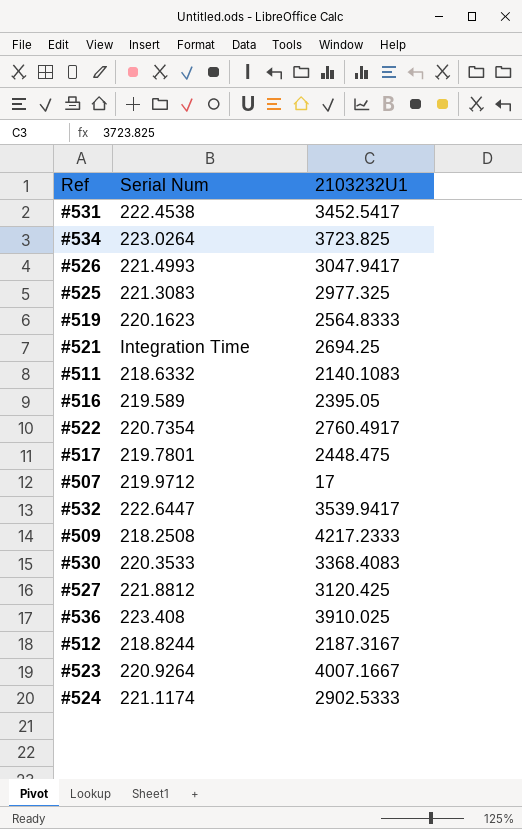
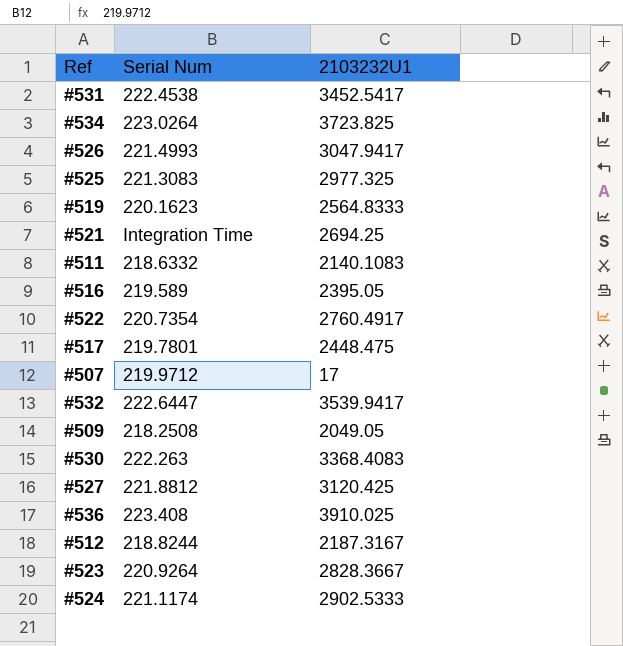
#509 | 2103232U1: 4217.2333 -> 2049.05
#530 | Serial Num: 220.3533 -> 222.263
#523 | 2103232U1: 4007.1667 -> 2828.3667

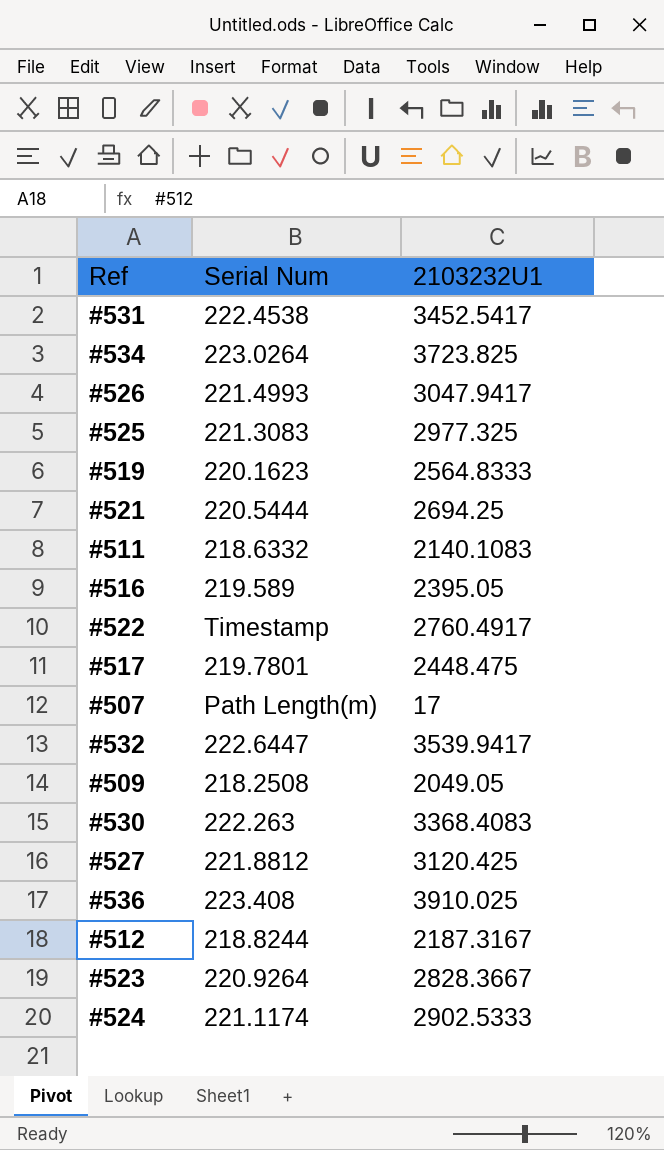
#521 | Serial Num: Integration Time -> 220.5444
#522 | Serial Num: 220.7354 -> Timestamp
#507 | Serial Num: 219.9712 -> Path Length(m)

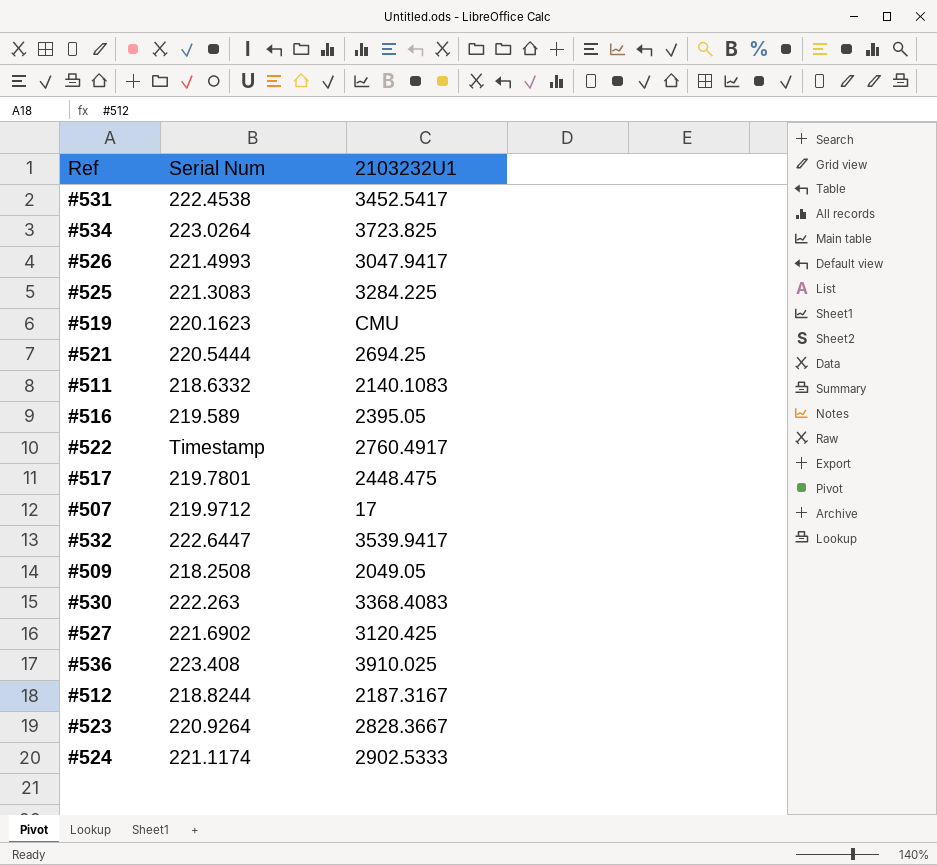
#525 | 2103232U1: 2977.325 -> 3284.225
#519 | 2103232U1: 2564.8333 -> CMU
#507 | Serial Num: Path Length(m) -> 219.9712
#527 | Serial Num: 221.8812 -> 221.6902

